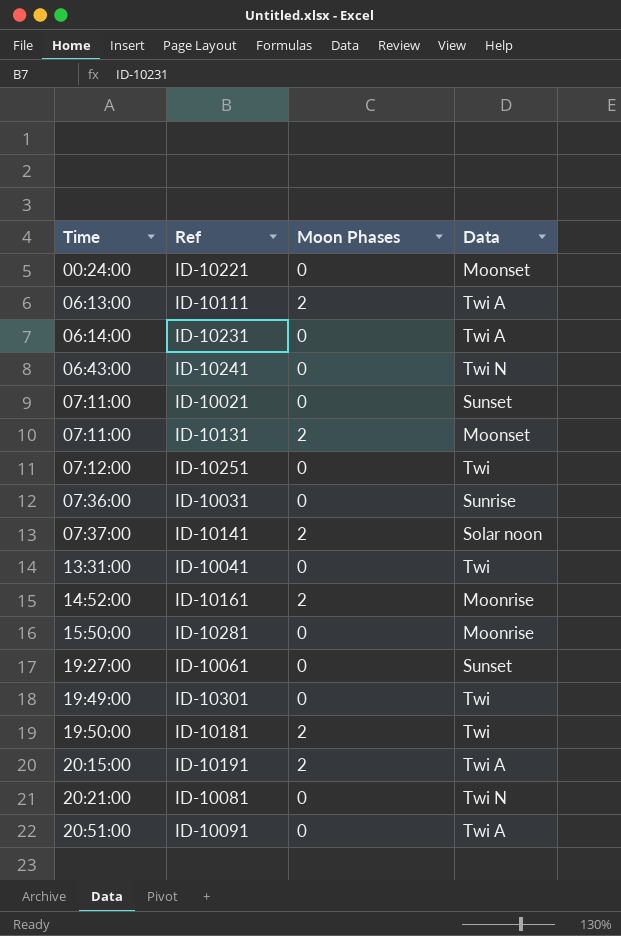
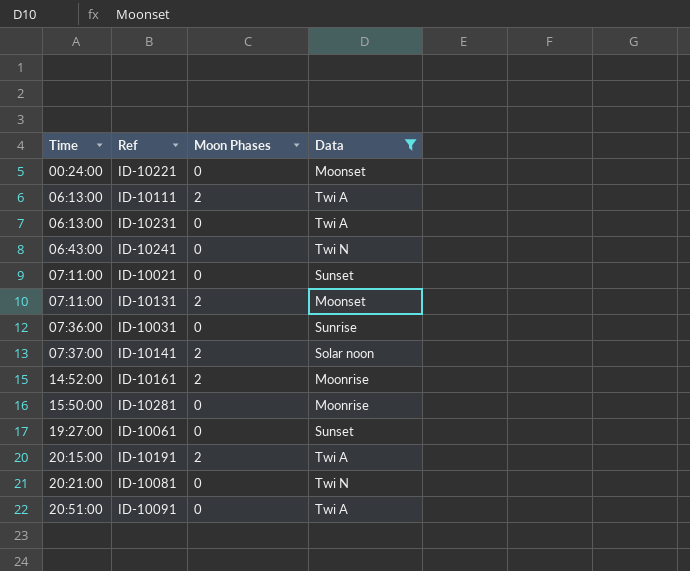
filter: none -> Data != Twi
ID-10231 | Time: 06:14:00 -> 06:13:00

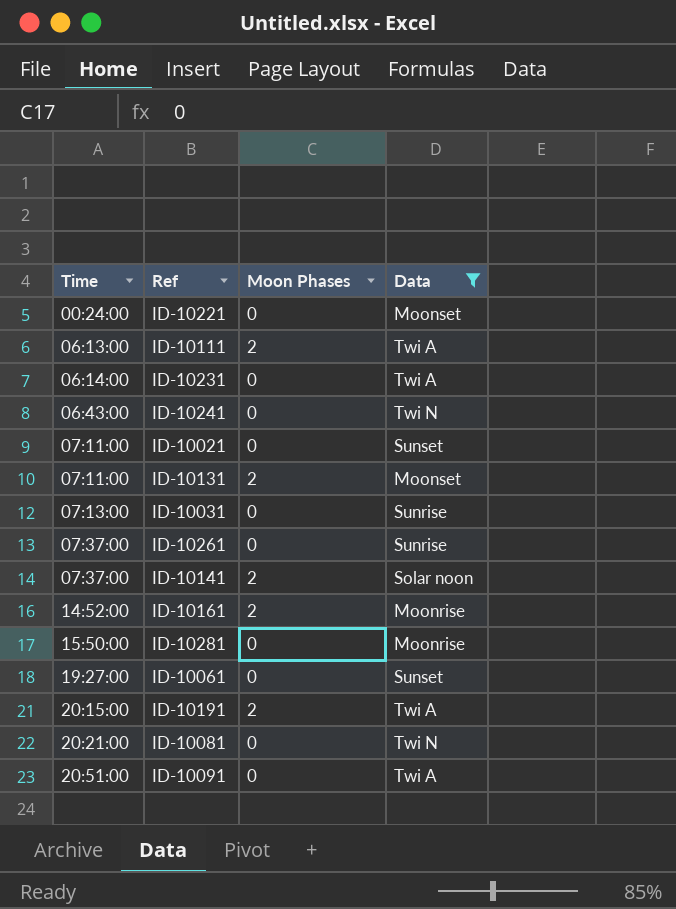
ID-10231 | Time: 06:13:00 -> 06:14:00
ID-10031 | Time: 07:36:00 -> 07:13:00
row ID-10261: none -> 07:37:00 | 0 | Sunrise

